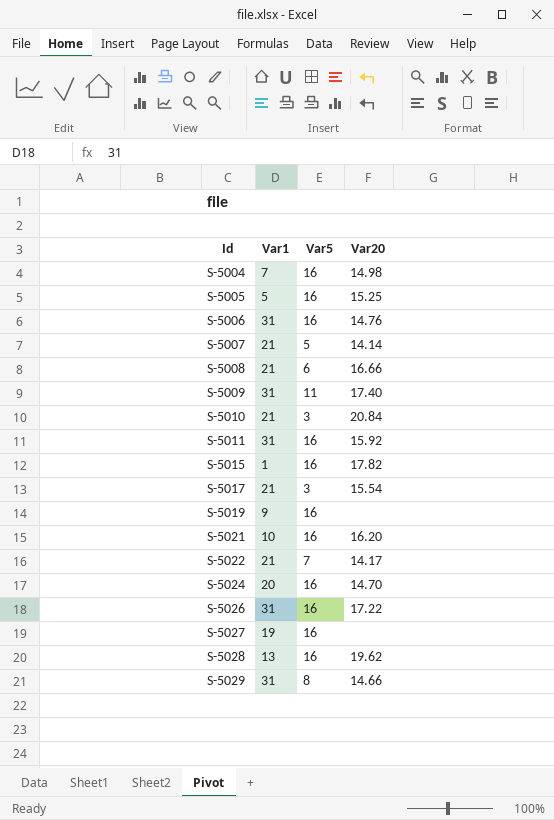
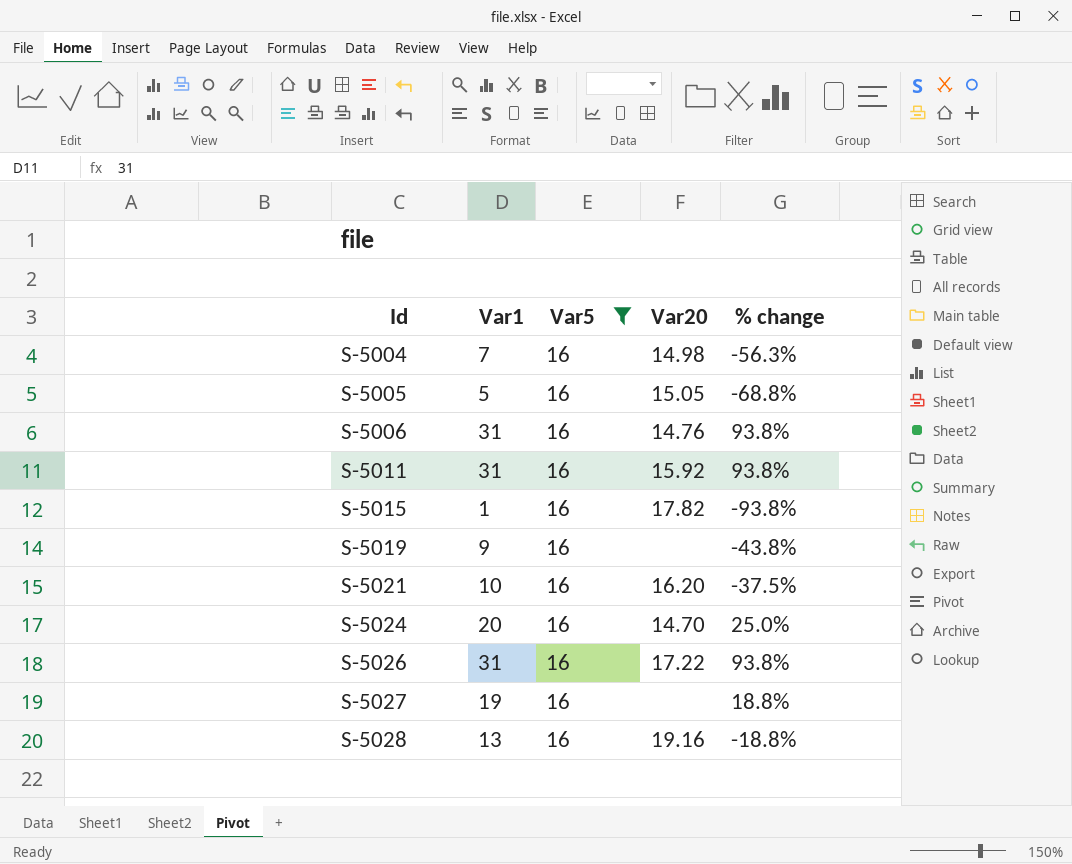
filter: none -> Var5 = 16
column % change | formula: none -> ([Var1] - [Var5]) / [Var5]
S-5005 | Var20: 15.25 -> 15.05
S-5028 | Var20: 19.62 -> 19.16

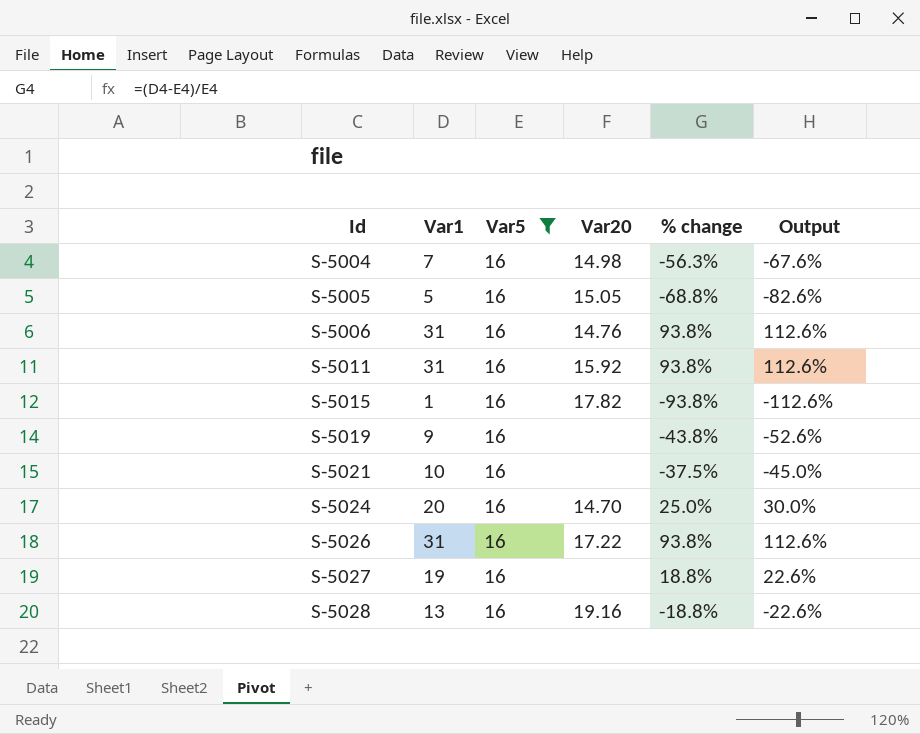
column Output | formula: none -> [% change] * 1.2
S-5021 | Var20: 16.20 -> none

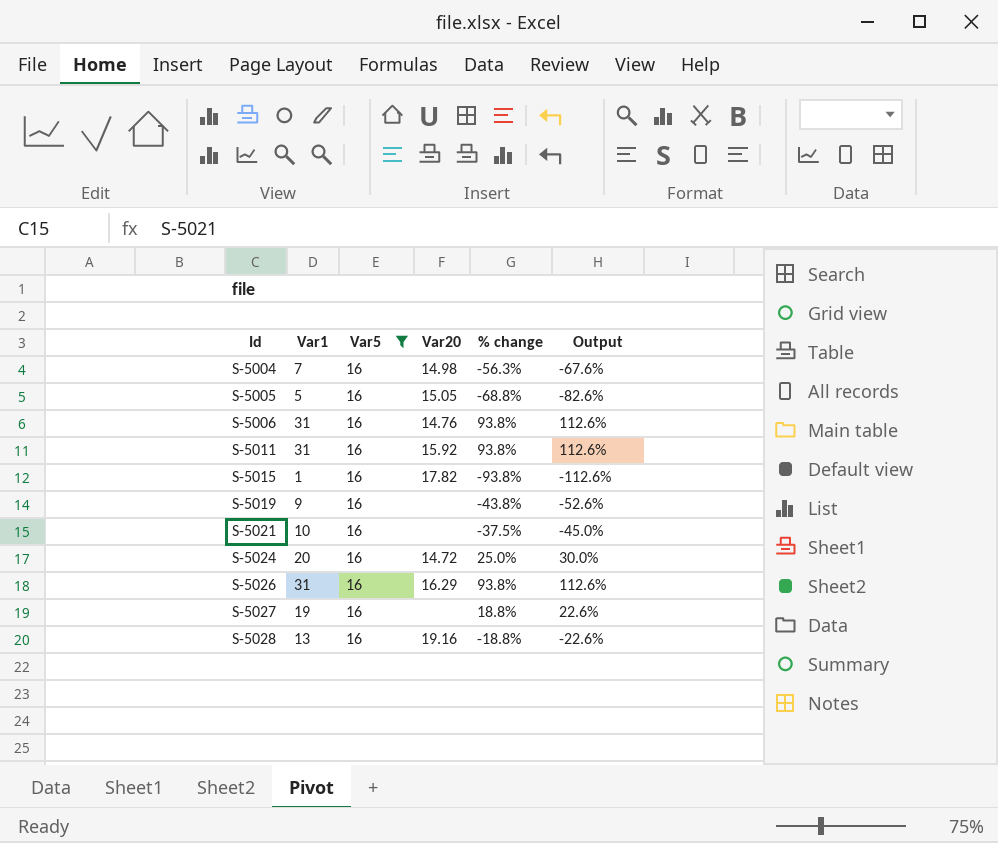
S-5024 | Var20: 14.70 -> 14.72
S-5026 | Var20: 17.22 -> 16.29

